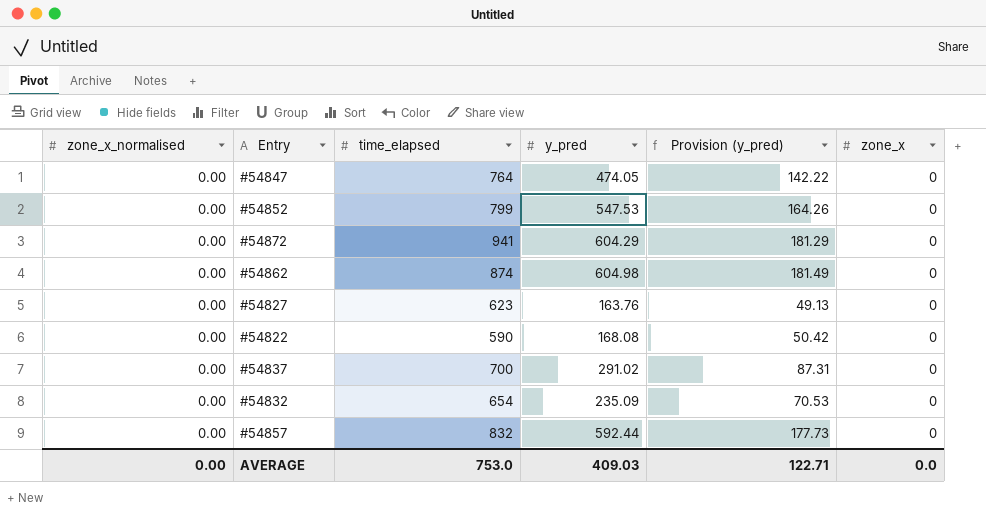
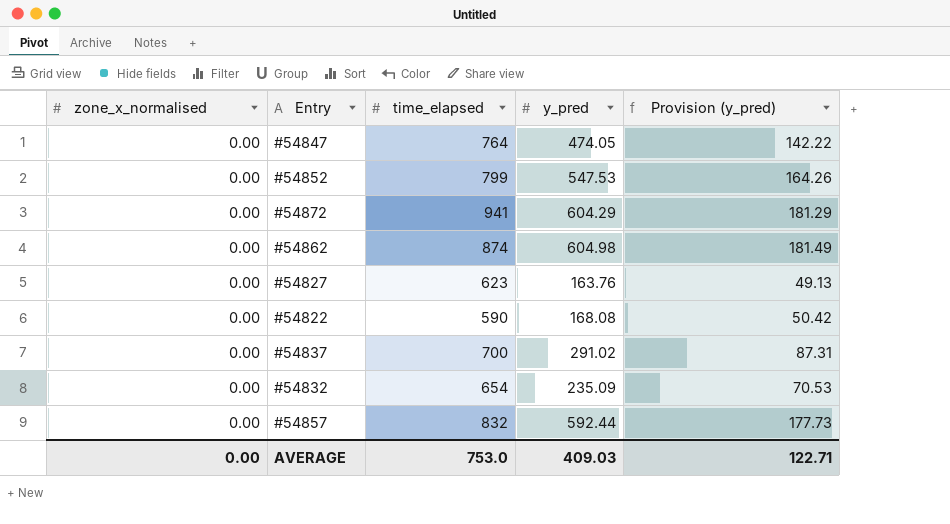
column zone_x | position: 6 -> none

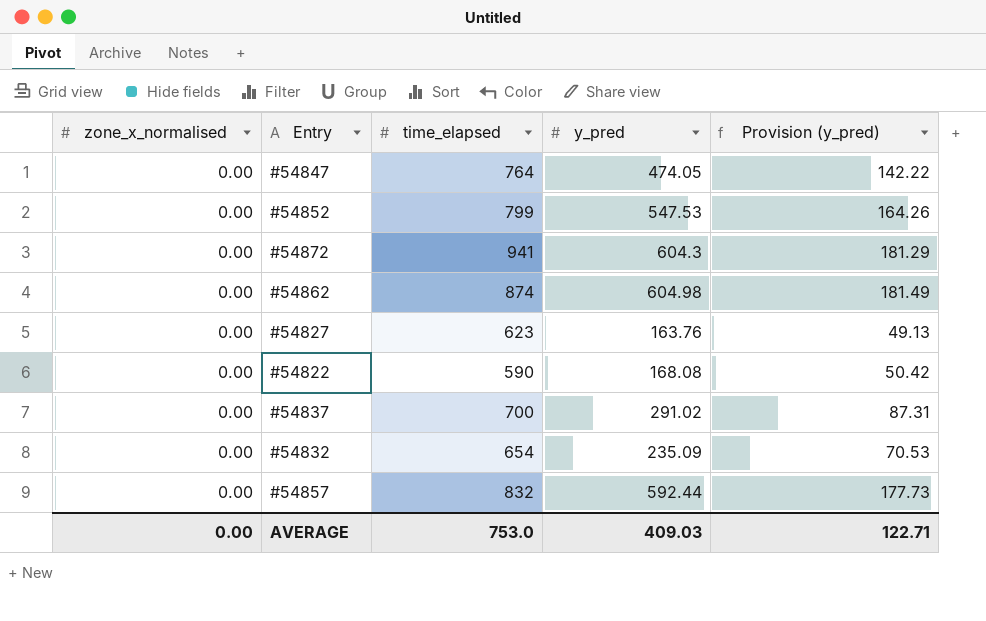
#54872 | y_pred: 604.29 -> 604.3

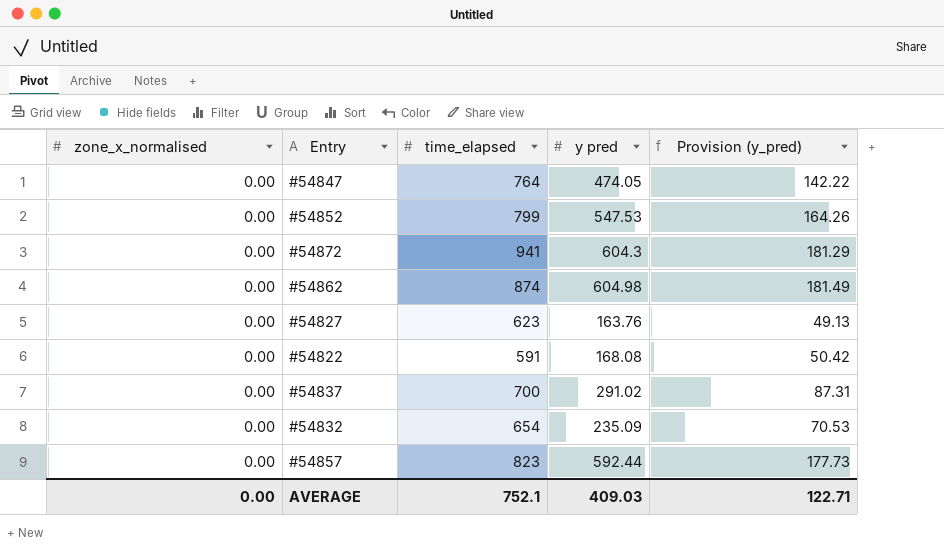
column name: y_pred -> y pred
#54822 | time_elapsed: 590 -> 591
#54857 | time_elapsed: 832 -> 823
AVERAGE | time_elapsed: 753.0 -> 752.1

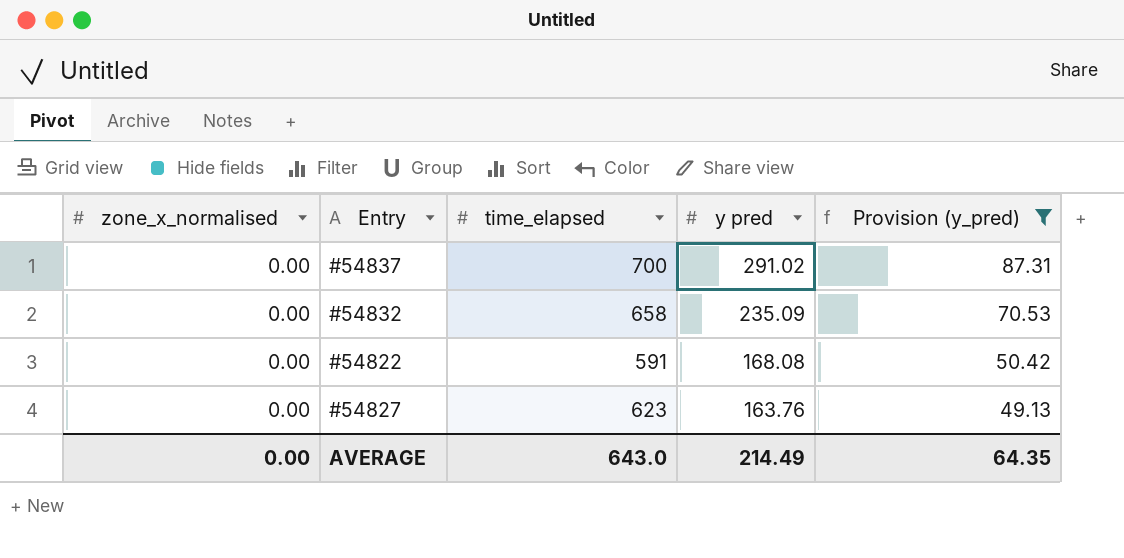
filter: none -> Provision (y_pred) <= 87.31
row order: none -> y pred descending
#54832 | time_elapsed: 654 -> 658
AVERAGE | time_elapsed: 752.1 -> 643.0
AVERAGE | y pred: 409.03 -> 214.49
AVERAGE | Provision (y_pred): 122.71 -> 64.35

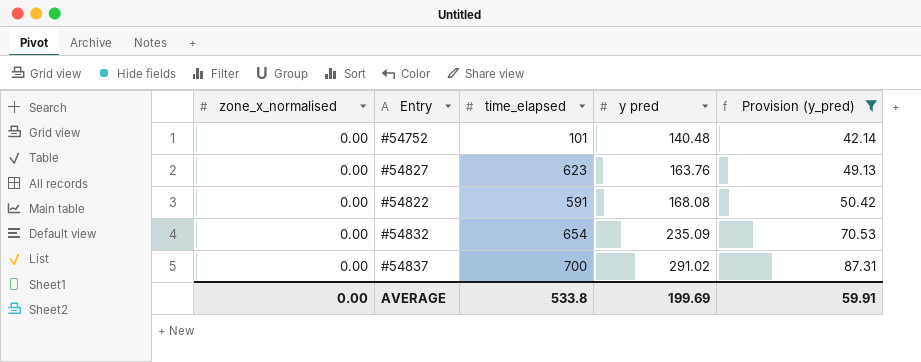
row order: y pred descending -> y pred ascending
row #54752: none -> 0.00 | 101 | 140.48 | 42.14
#54832 | time_elapsed: 658 -> 654
AVERAGE | time_elapsed: 643.0 -> 533.8
AVERAGE | y pred: 214.49 -> 199.69
AVERAGE | Provision (y_pred): 64.35 -> 59.91

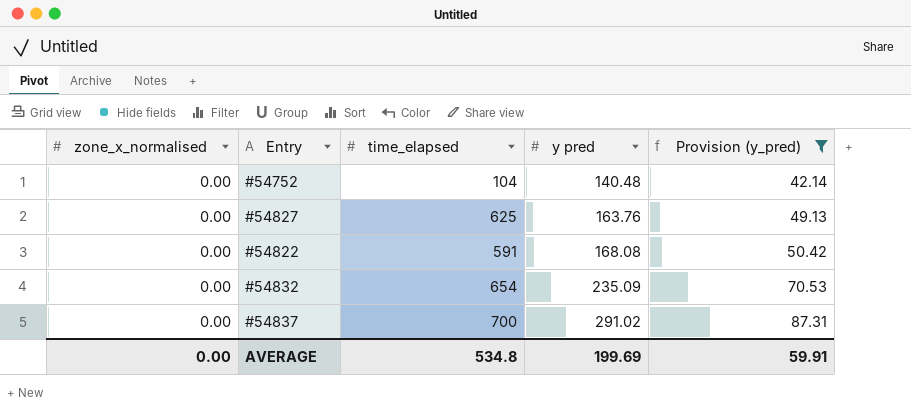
#54752 | time_elapsed: 101 -> 104
#54827 | time_elapsed: 623 -> 625
AVERAGE | time_elapsed: 533.8 -> 534.8

